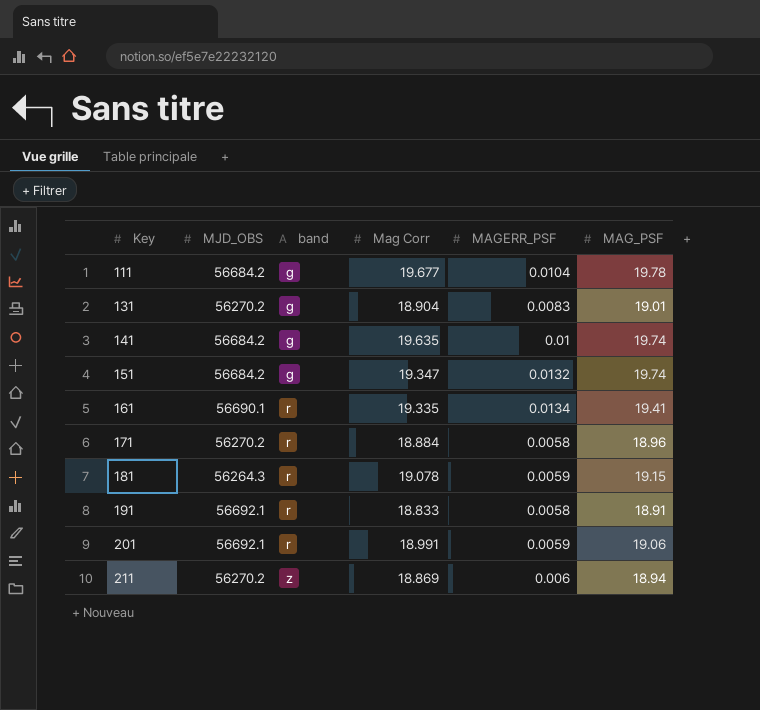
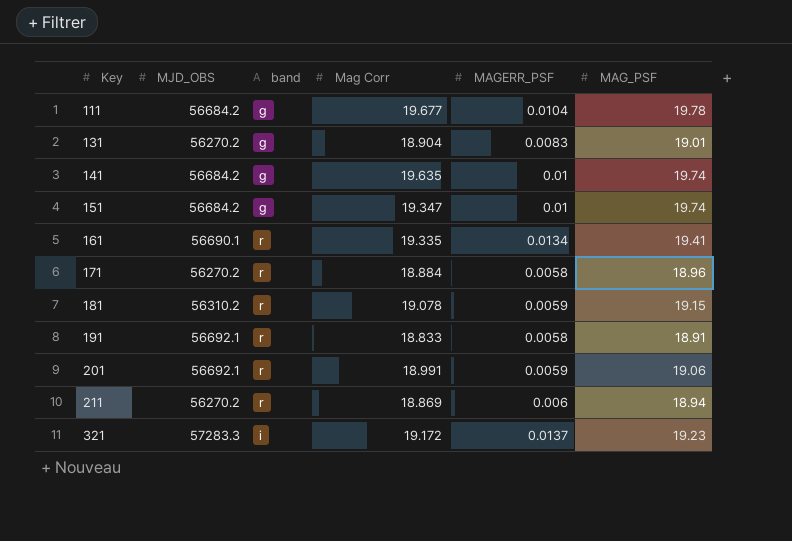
151 | MAGERR_PSF: 0.0132 -> 0.01
181 | MJD_OBS: 56264.3 -> 56310.2
211 | band: z -> r
row 321: none -> 57283.3 | i | 19.172 | 0.0137 | 19.23

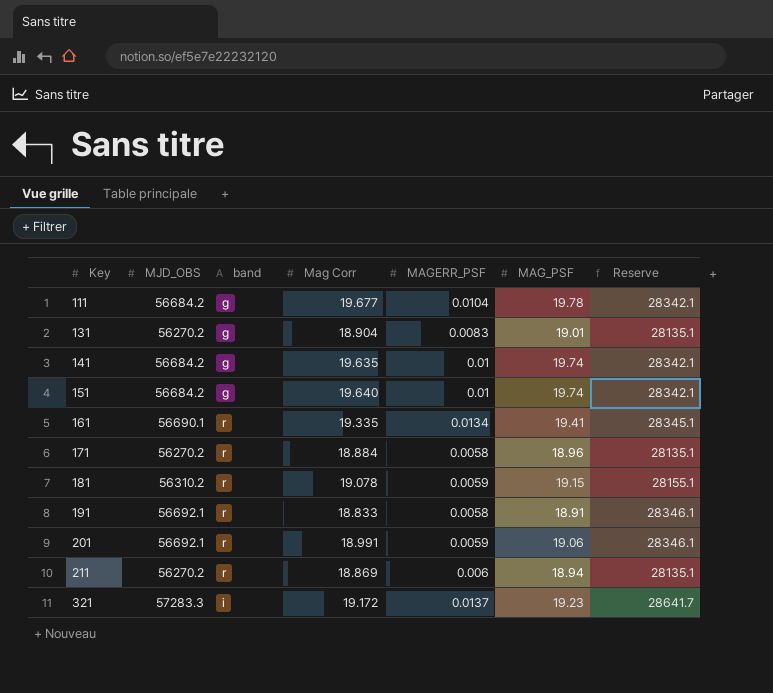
column Reserve | formula: none -> [MJD_OBS] * 0.5
151 | Mag Corr: 19.347 -> 19.640

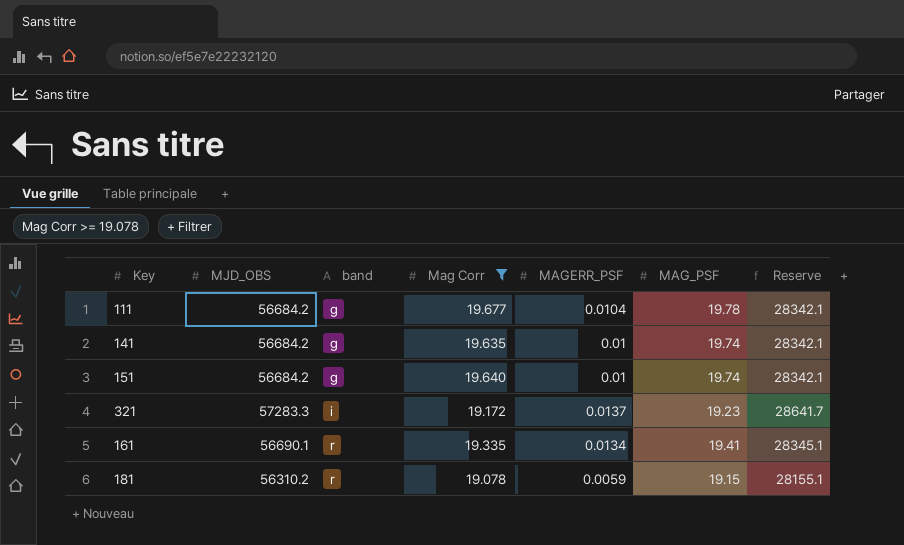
filter: none -> Mag Corr >= 19.078
row order: Key ascending -> band ascending

